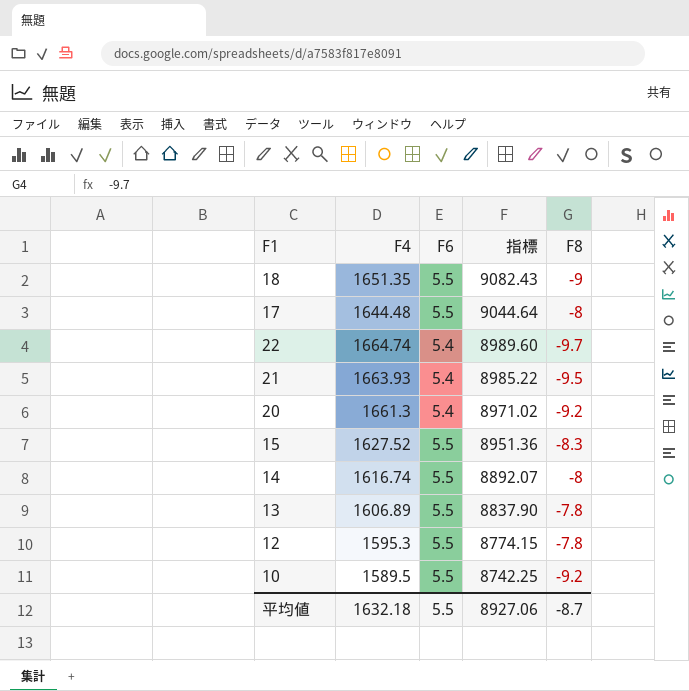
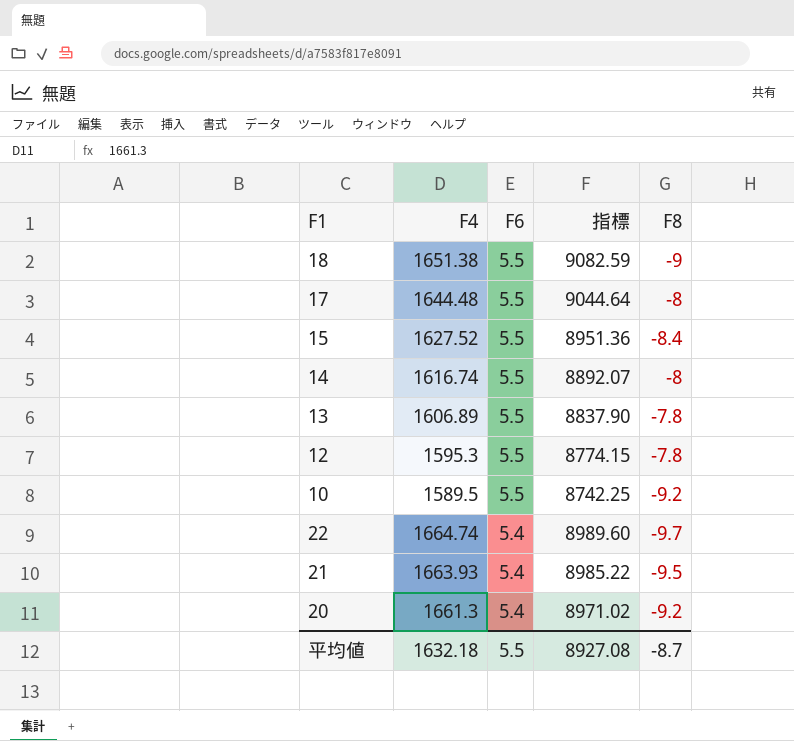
row order: 指標 descending -> F6 descending
18 | F4: 1651.35 -> 1651.38
18 | 指標: 9082.43 -> 9082.59
15 | F8: -8.3 -> -8.4
平均値 | 指標: 8927.06 -> 8927.08

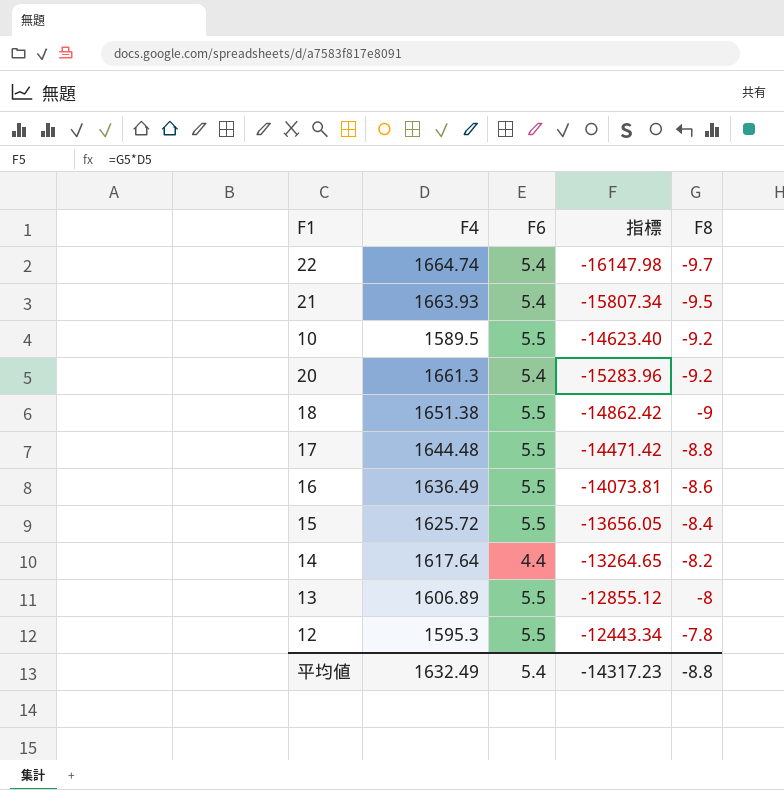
row order: F6 descending -> F8 ascending
column 指標 | formula: [F4] * [F6] -> [F4] * [F8]
17 | F8: -8 -> -8.8
row 16: none -> 1636.49 | 5.5 | -14073.81 | -8.6
15 | F4: 1627.52 -> 1625.72
14 | F4: 1616.74 -> 1617.64
14 | F6: 5.5 -> 4.4
14 | F8: -8 -> -8.2
13 | F8: -7.8 -> -8
平均値 | F4: 1632.18 -> 1632.49
平均値 | F6: 5.5 -> 5.4
平均値 | 指標: 8927.08 -> -14317.23
平均値 | F8: -8.7 -> -8.8

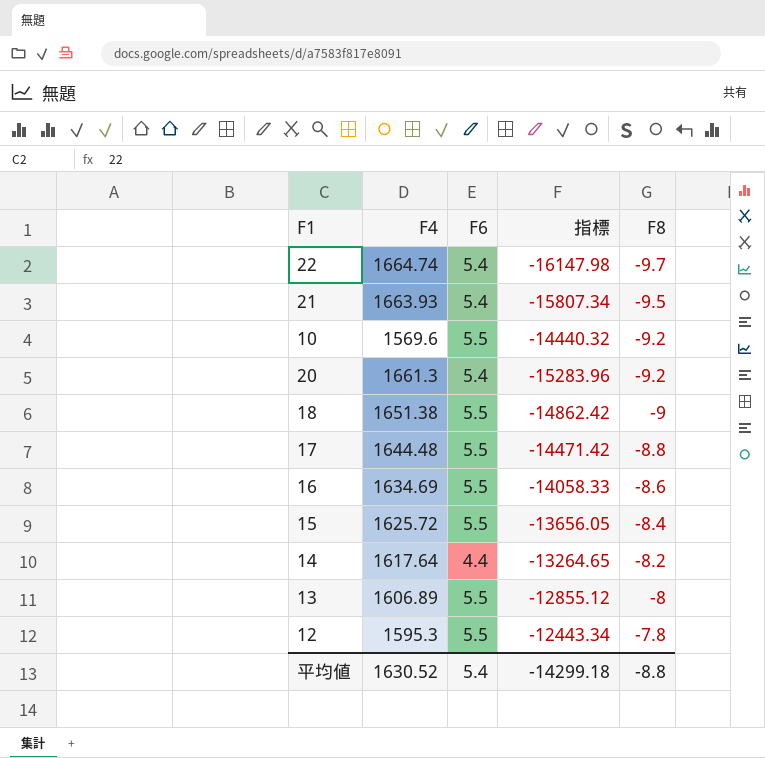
10 | F4: 1589.5 -> 1569.6
10 | 指標: -14623.40 -> -14440.32
16 | F4: 1636.49 -> 1634.69
16 | 指標: -14073.81 -> -14058.33
平均値 | F4: 1632.49 -> 1630.52
平均値 | 指標: -14317.23 -> -14299.18

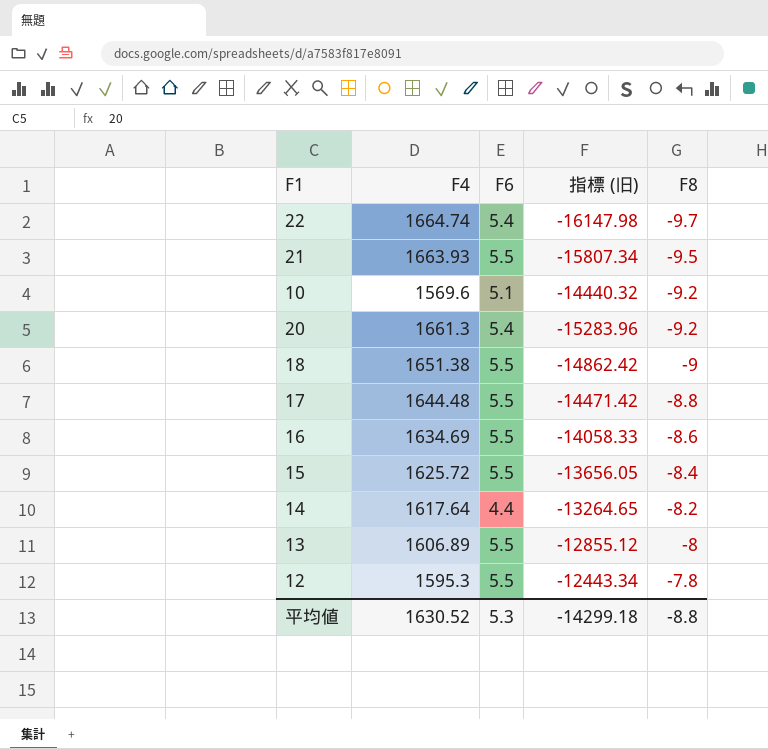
column name: 指標 -> 指標 (旧)
21 | F6: 5.4 -> 5.5
10 | F6: 5.5 -> 5.1
平均値 | F6: 5.4 -> 5.3

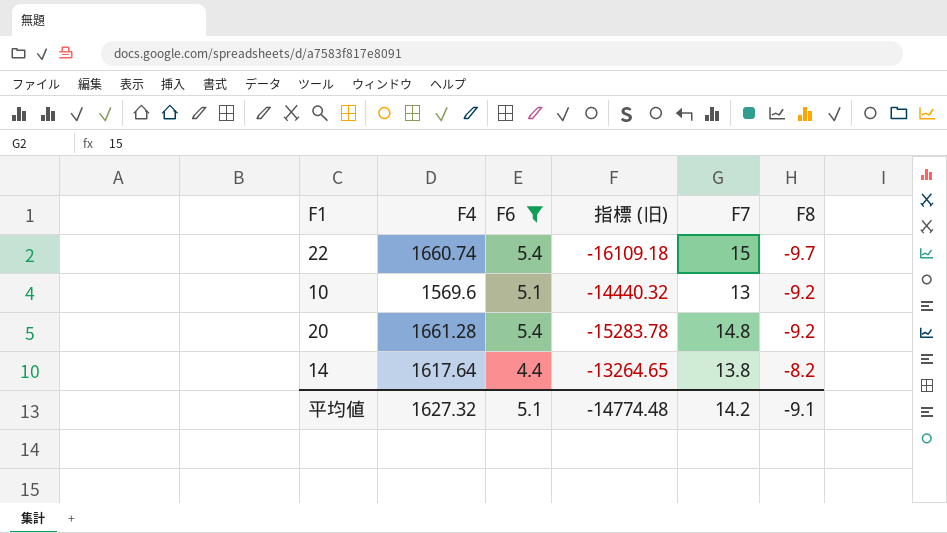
filter: none -> F6 != 5.5
column F7 | position: none -> 5
22 | F4: 1664.74 -> 1660.74
22 | 指標 (旧): -16147.98 -> -16109.18
20 | F4: 1661.3 -> 1661.28
20 | 指標 (旧): -15283.96 -> -15283.78
平均値 | F4: 1630.52 -> 1627.32
平均値 | F6: 5.3 -> 5.1
平均値 | 指標 (旧): -14299.18 -> -14774.48
平均値 | F8: -8.8 -> -9.1

